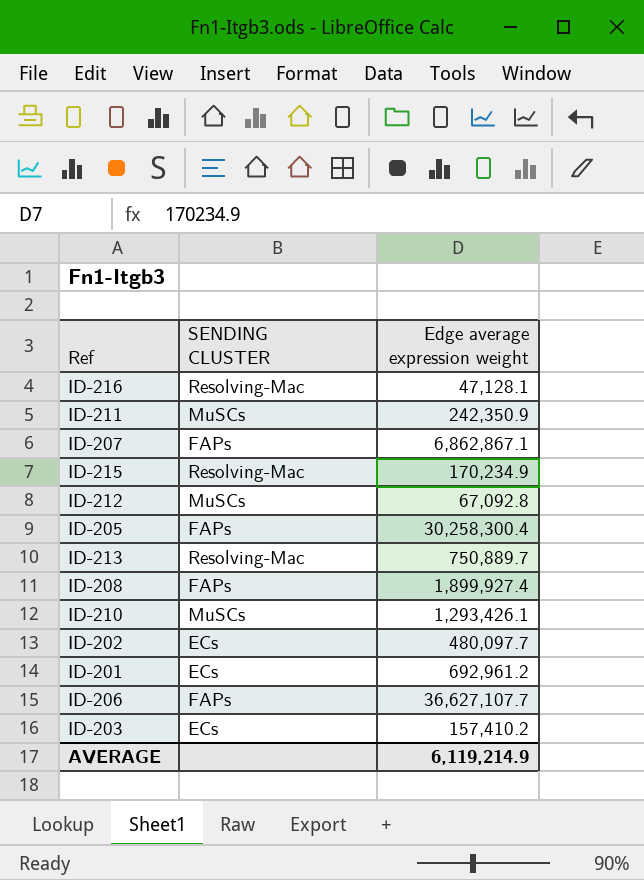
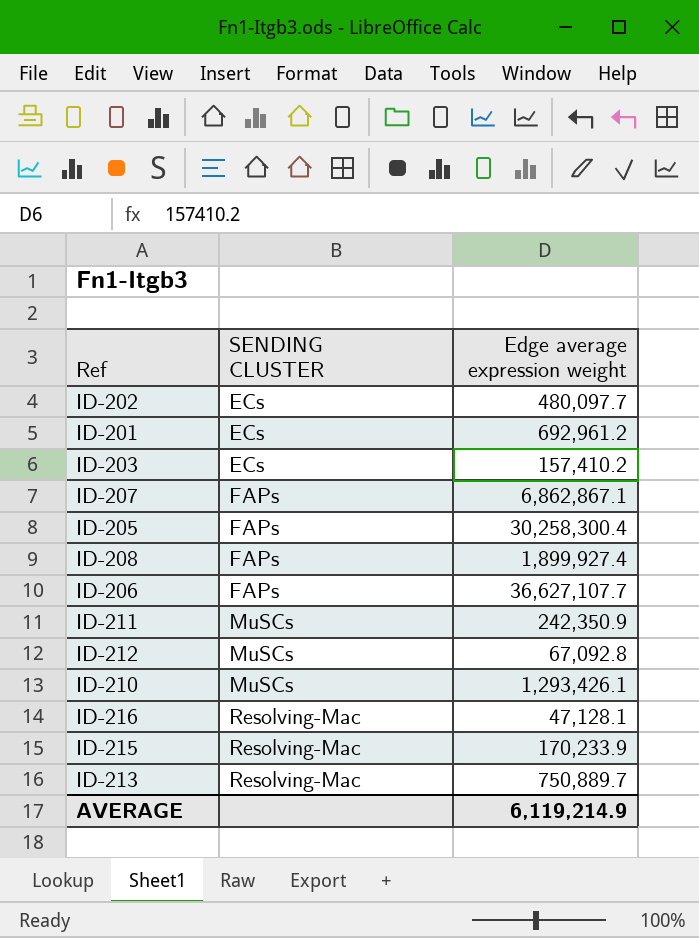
row order: none -> SENDING CLUSTER ascending
ID-215 | Edge average expression weight: 170,234.9 -> 170,233.9

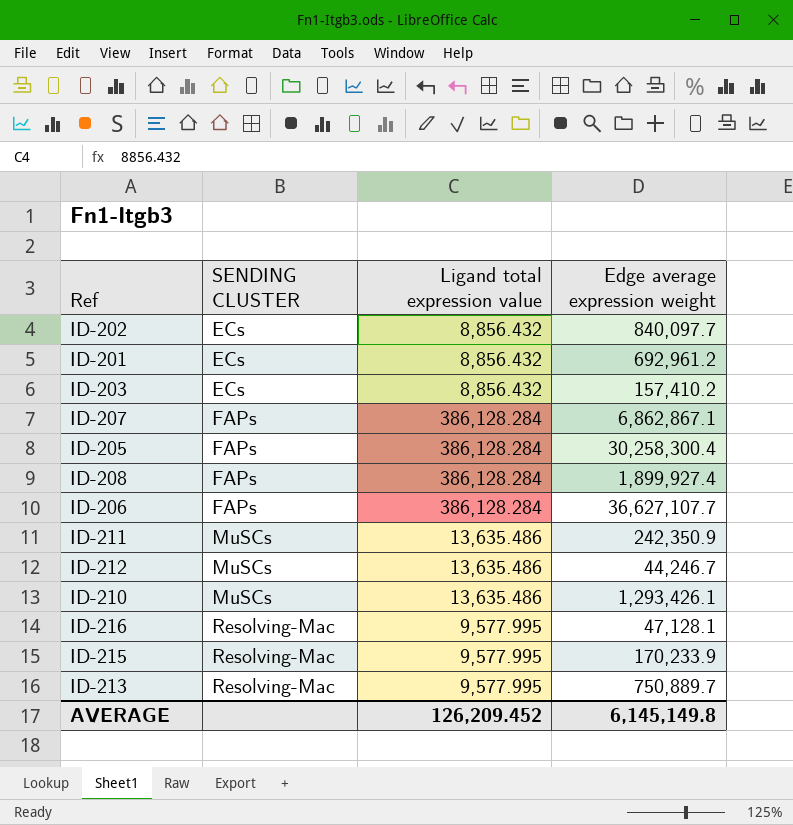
column Ligand total expression value | position: none -> 3
ID-202 | Edge average expression weight: 480,097.7 -> 840,097.7
ID-212 | Edge average expression weight: 67,092.8 -> 44,246.7
AVERAGE | Edge average expression weight: 6,119,214.9 -> 6,145,149.8

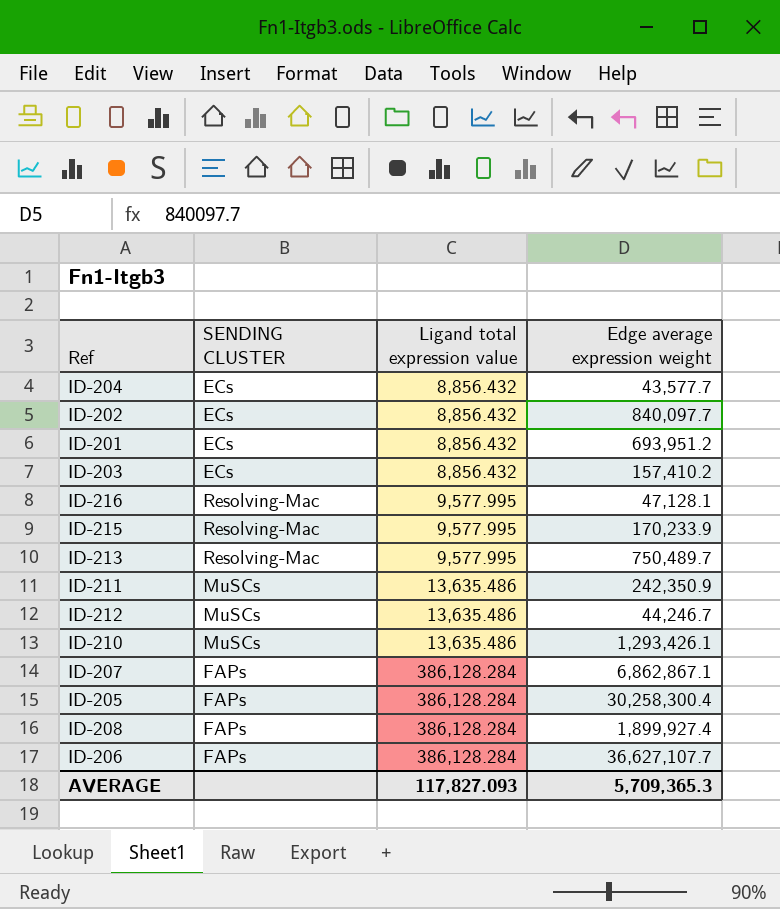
row order: SENDING CLUSTER ascending -> Ligand total expression value ascending
row ID-204: none -> ECs | 8,856.432 | 43,577.7
ID-201 | Edge average expression weight: 692,961.2 -> 693,951.2
ID-213 | Edge average expression weight: 750,889.7 -> 750,489.7
AVERAGE | Ligand total expression value: 126,209.452 -> 117,827.093
AVERAGE | Edge average expression weight: 6,145,149.8 -> 5,709,365.3

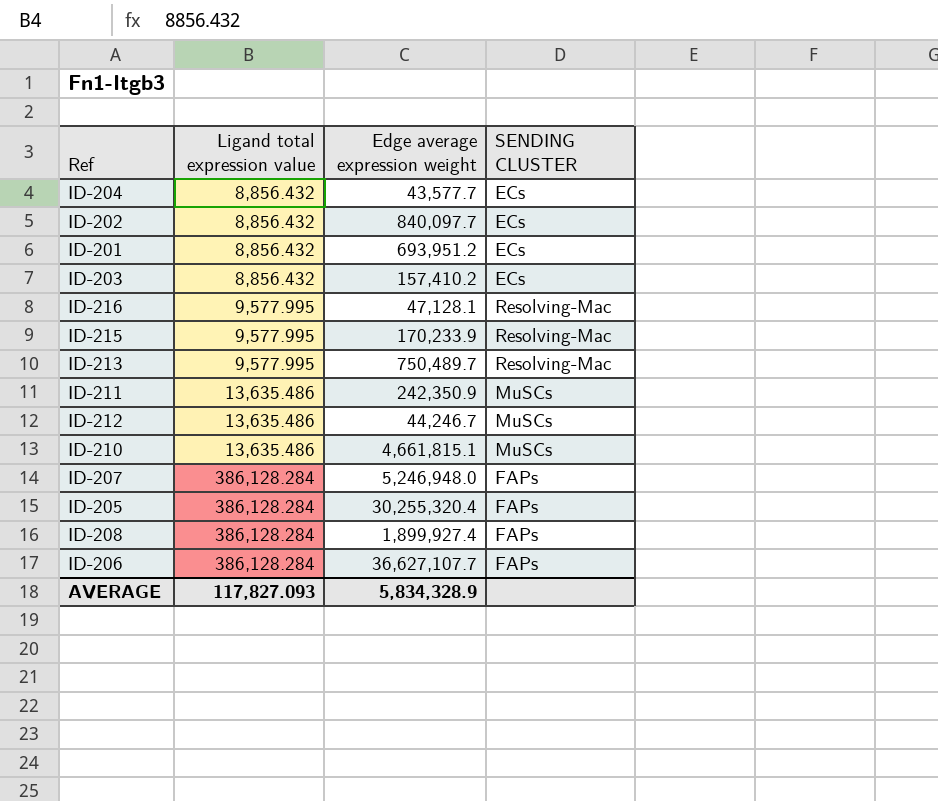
column SENDING CLUSTER | position: 2 -> 4
ID-210 | Edge average expression weight: 1,293,426.1 -> 4,661,815.1
ID-207 | Edge average expression weight: 6,862,867.1 -> 5,246,948.0
ID-205 | Edge average expression weight: 30,258,300.4 -> 30,255,320.4
AVERAGE | Edge average expression weight: 5,709,365.3 -> 5,834,328.9

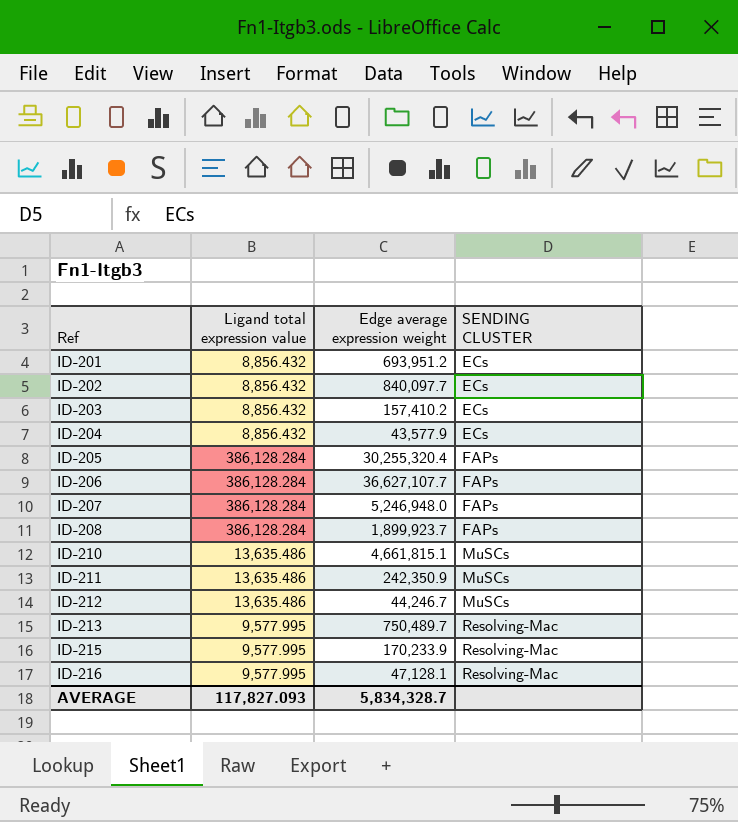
row order: Ligand total expression value ascending -> Ref ascending
ID-204 | Edge average expression weight: 43,577.7 -> 43,577.9
ID-208 | Edge average expression weight: 1,899,927.4 -> 1,899,923.7
AVERAGE | Edge average expression weight: 5,834,328.9 -> 5,834,328.7

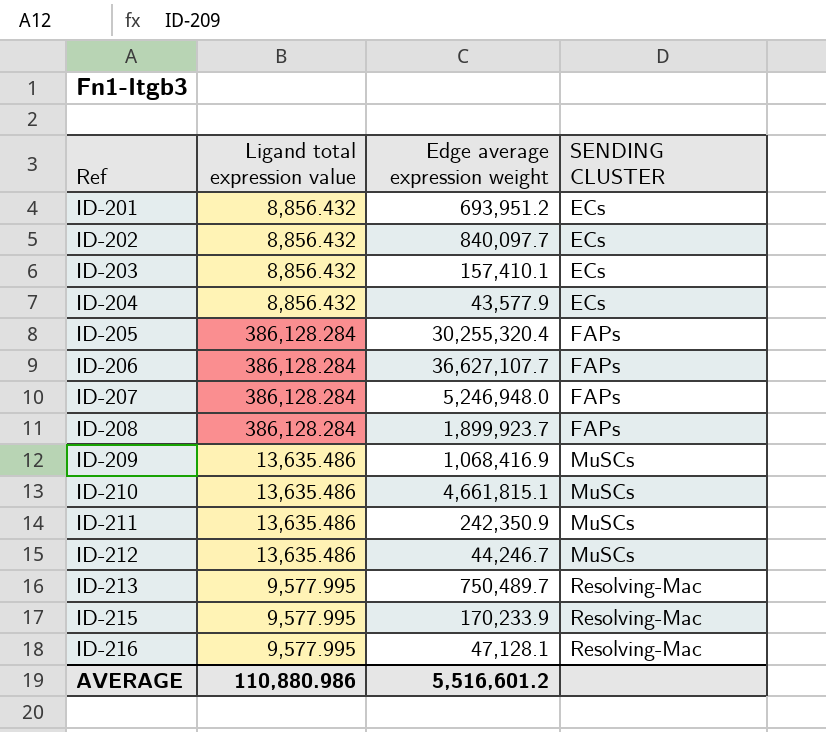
ID-203 | Edge average expression weight: 157,410.2 -> 157,410.1
row ID-209: none -> 13,635.486 | 1,068,416.9 | MuSCs
AVERAGE | Ligand total expression value: 117,827.093 -> 110,880.986
AVERAGE | Edge average expression weight: 5,834,328.7 -> 5,516,601.2

